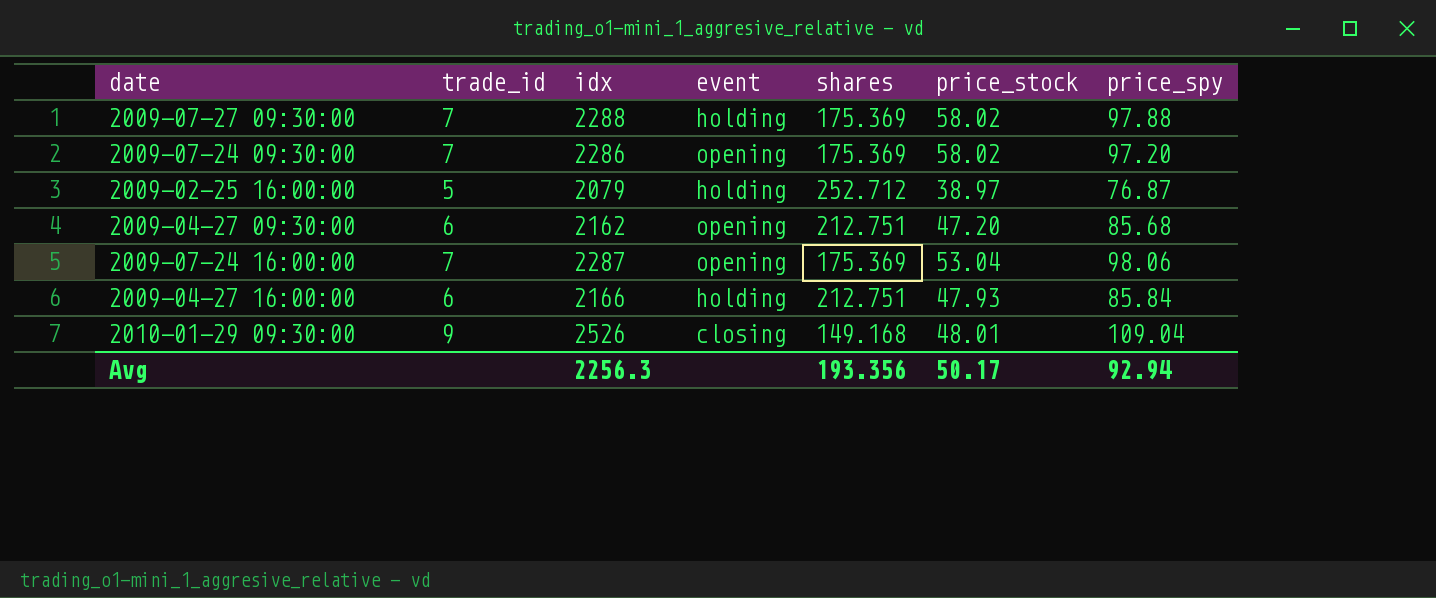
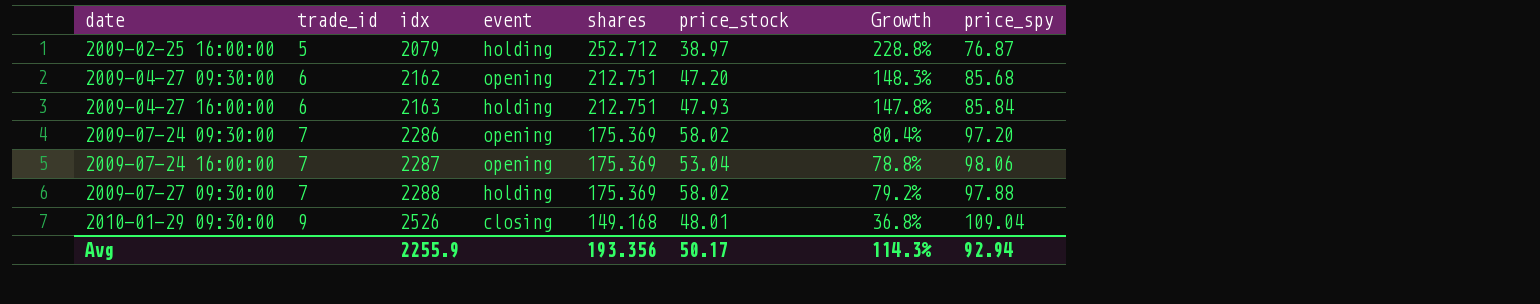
row order: none -> date ascending
column Growth | formula: none -> ([shares] - [price_spy]) / [price_spy]
2009-04-27 16:00:00 | idx: 2166 -> 2163
Avg | idx: 2256.3 -> 2255.9

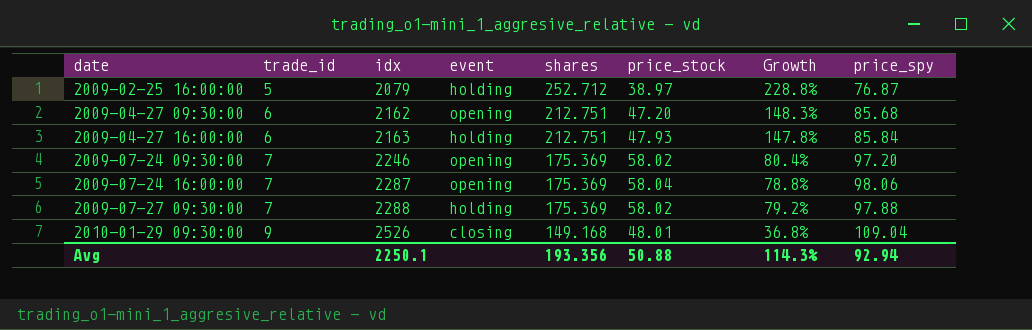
2009-07-24 09:30:00 | idx: 2286 -> 2246
2009-07-24 16:00:00 | price_stock: 53.04 -> 58.04
Avg | idx: 2255.9 -> 2250.1
Avg | price_stock: 50.17 -> 50.88

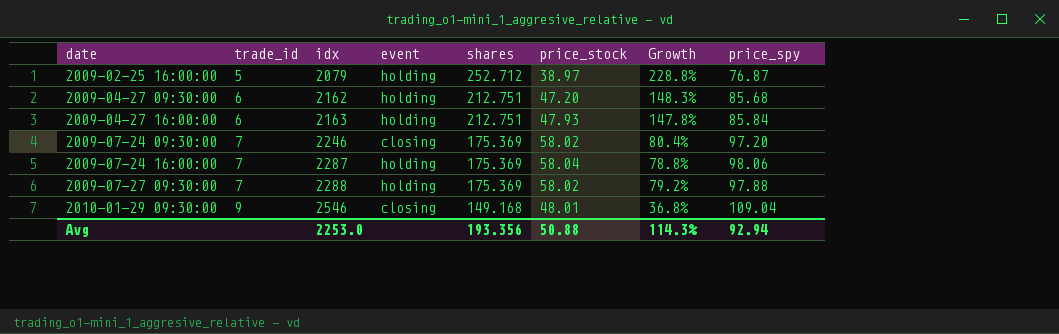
2009-04-27 09:30:00 | event: opening -> holding
2009-07-24 09:30:00 | event: opening -> closing
2009-07-24 16:00:00 | event: opening -> holding
2010-01-29 09:30:00 | idx: 2526 -> 2546
Avg | idx: 2250.1 -> 2253.0

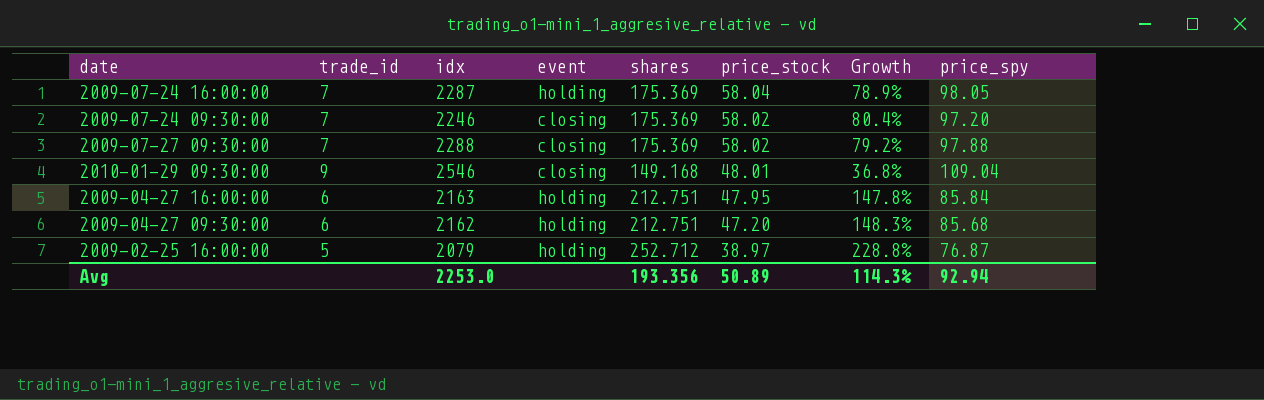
row order: date ascending -> price_stock descending
2009-07-24 16:00:00 | Growth: 78.8% -> 78.9%
2009-07-24 16:00:00 | price_spy: 98.06 -> 98.05
2009-07-27 09:30:00 | event: holding -> closing
2009-04-27 16:00:00 | price_stock: 47.93 -> 47.95
Avg | price_stock: 50.88 -> 50.89

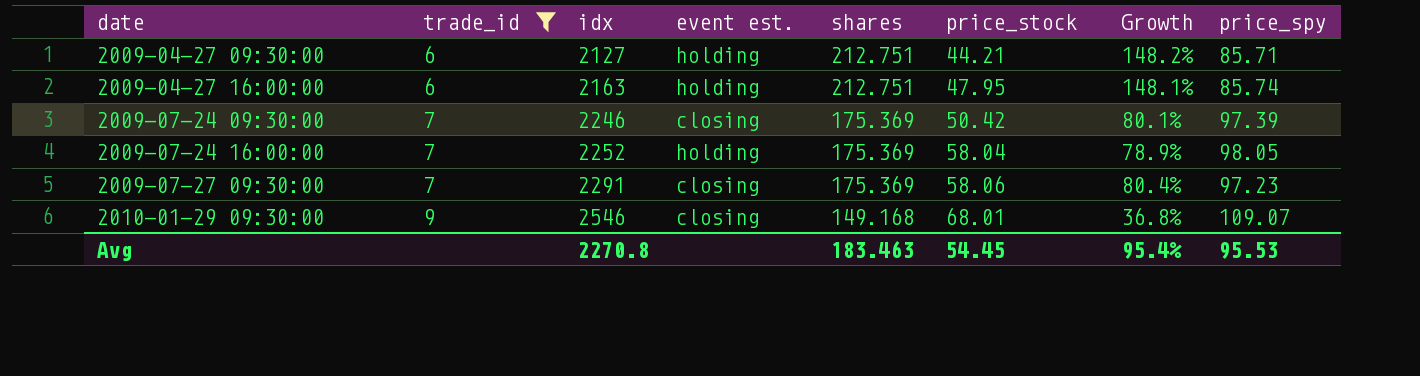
filter: none -> trade_id != 5
row order: price_stock descending -> date ascending
column name: event -> event est.
2009-04-27 09:30:00 | idx: 2162 -> 2127
2009-04-27 09:30:00 | price_stock: 47.20 -> 44.21
2009-04-27 09:30:00 | Growth: 148.3% -> 148.2%
2009-04-27 09:30:00 | price_spy: 85.68 -> 85.71
2009-04-27 16:00:00 | Growth: 147.8% -> 148.1%
2009-04-27 16:00:00 | price_spy: 85.84 -> 85.74
2009-07-24 09:30:00 | price_stock: 58.02 -> 50.42
2009-07-24 09:30:00 | Growth: 80.4% -> 80.1%
2009-07-24 09:30:00 | price_spy: 97.20 -> 97.39
2009-07-24 16:00:00 | idx: 2287 -> 2252
2009-07-27 09:30:00 | idx: 2288 -> 2291
2009-07-27 09:30:00 | price_stock: 58.02 -> 58.06
2009-07-27 09:30:00 | Growth: 79.2% -> 80.4%
2009-07-27 09:30:00 | price_spy: 97.88 -> 97.23
2010-01-29 09:30:00 | price_stock: 48.01 -> 68.01
2010-01-29 09:30:00 | price_spy: 109.04 -> 109.07
Avg | idx: 2253.0 -> 2270.8
Avg | shares: 193.356 -> 183.463
Avg | price_stock: 50.89 -> 54.45
Avg | Growth: 114.3% -> 95.4%
Avg | price_spy: 92.94 -> 95.53

